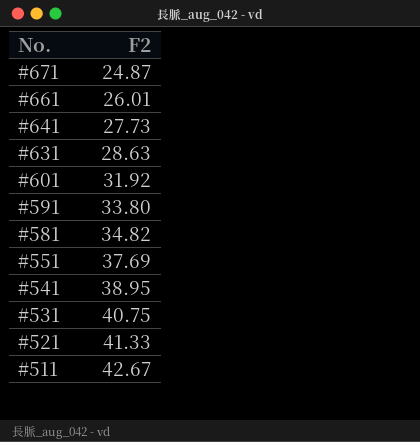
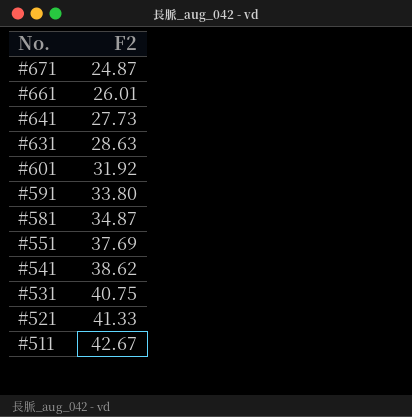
#581 | F2: 34.82 -> 34.87
#541 | F2: 38.95 -> 38.62

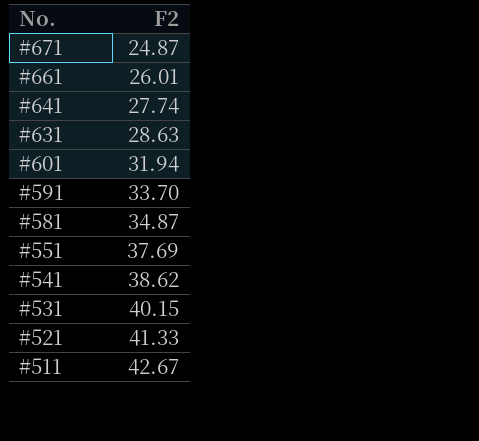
#641 | F2: 27.73 -> 27.74
#601 | F2: 31.92 -> 31.94
#591 | F2: 33.80 -> 33.70
#531 | F2: 40.75 -> 40.15

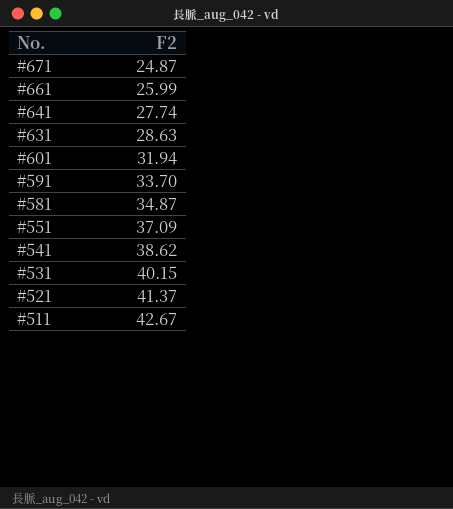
#661 | F2: 26.01 -> 25.99
#551 | F2: 37.69 -> 37.09
#521 | F2: 41.33 -> 41.37

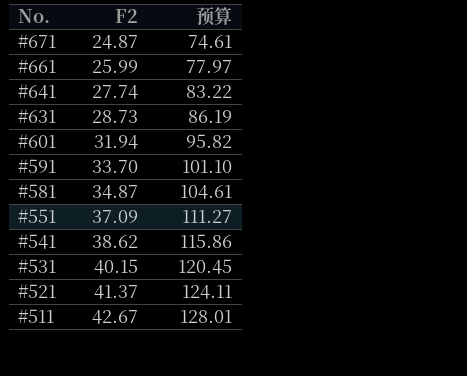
column 预算 | formula: none -> [F2] * 3
#631 | F2: 28.63 -> 28.73

